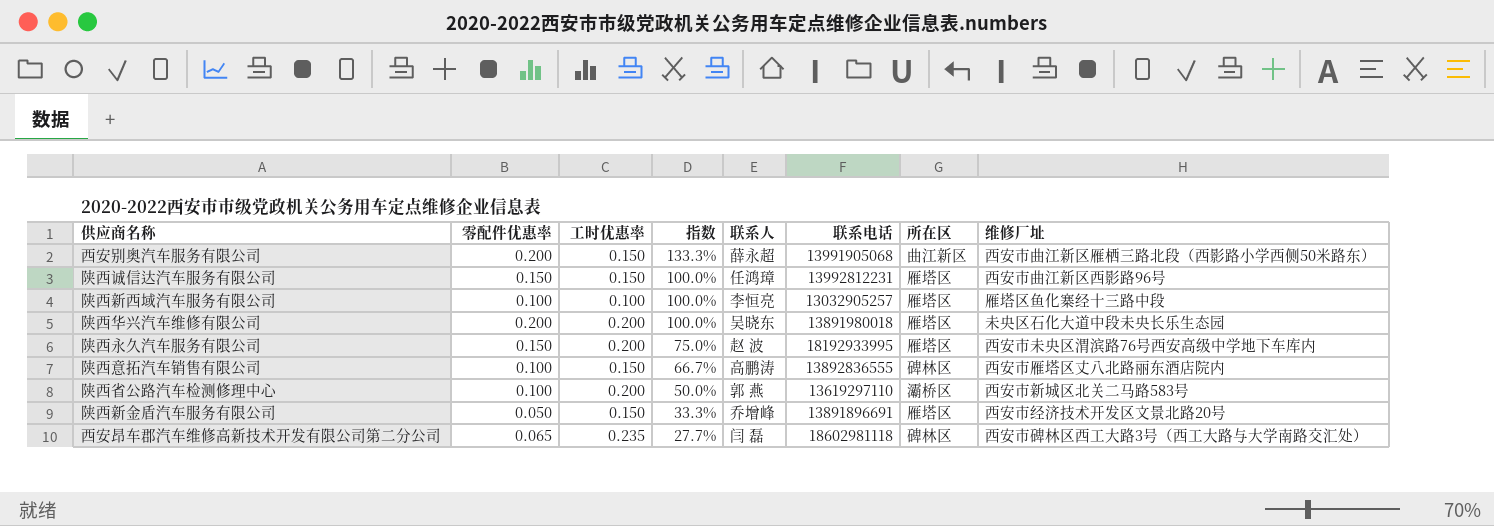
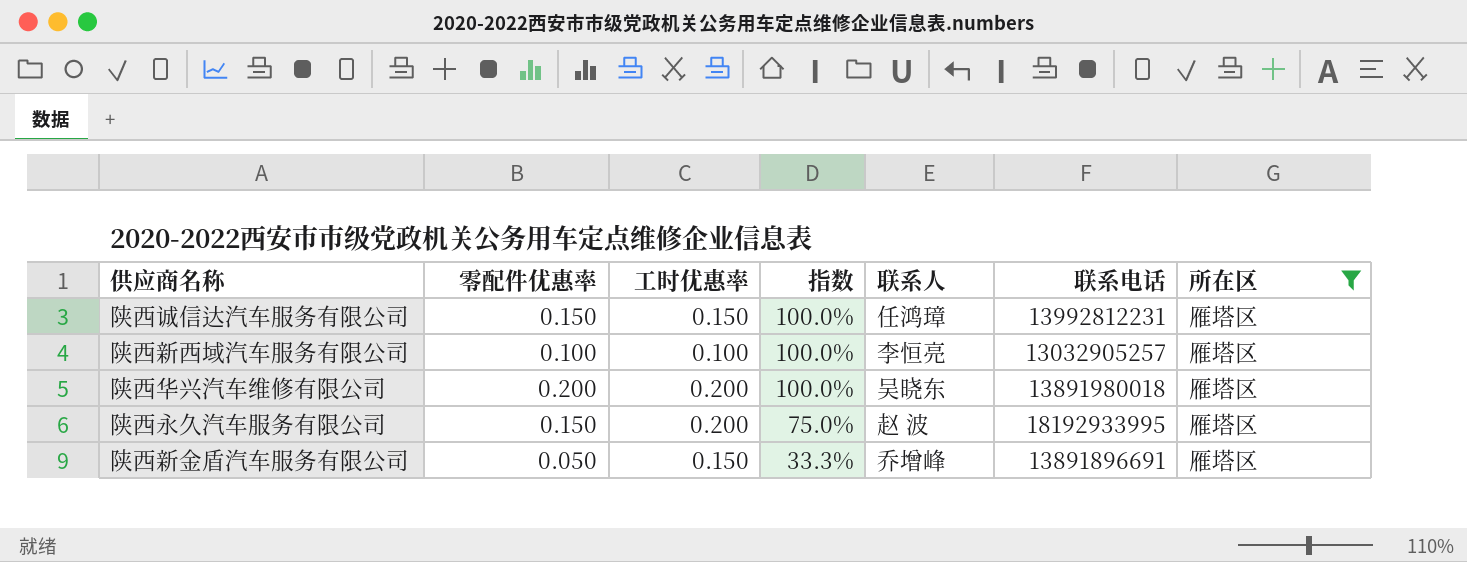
filter: none -> 所在区 = 雁塔区
column 维修厂址 | position: 8 -> none

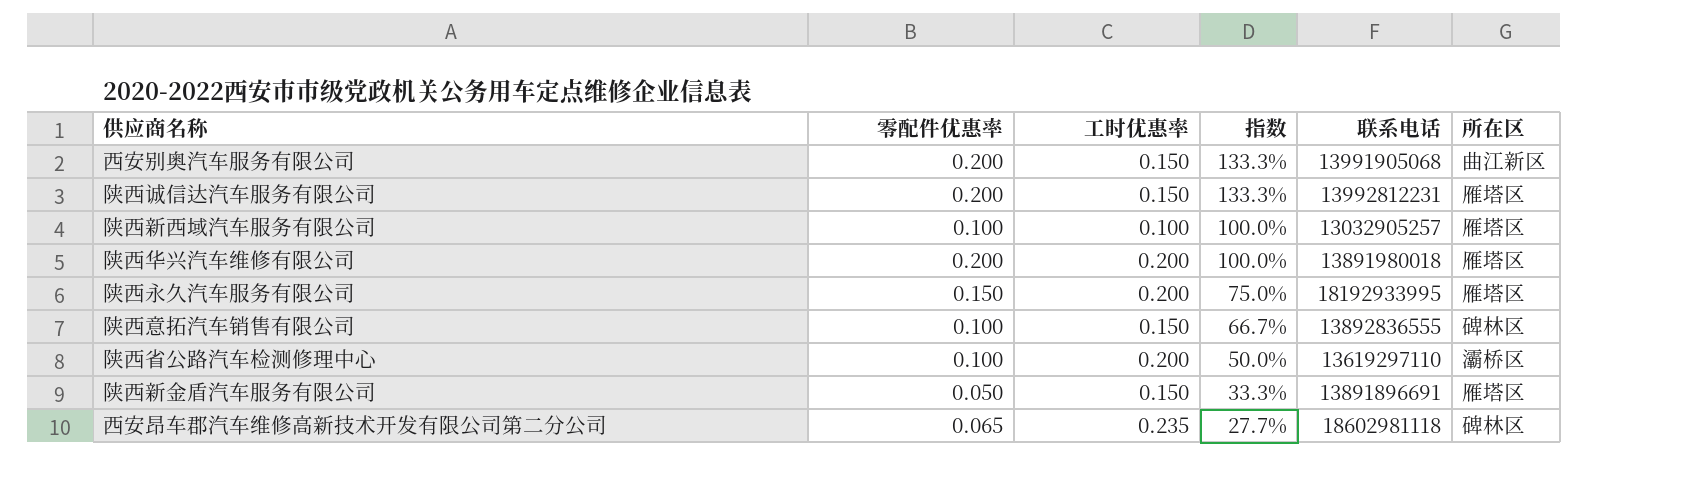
filter: 所在区 = 雁塔区 -> none
column 联系人 | position: 5 -> none
陕西诚信达汽车服务有限公司 | 零配件优惠率: 0.150 -> 0.200
陕西诚信达汽车服务有限公司 | 指数: 100.0% -> 133.3%

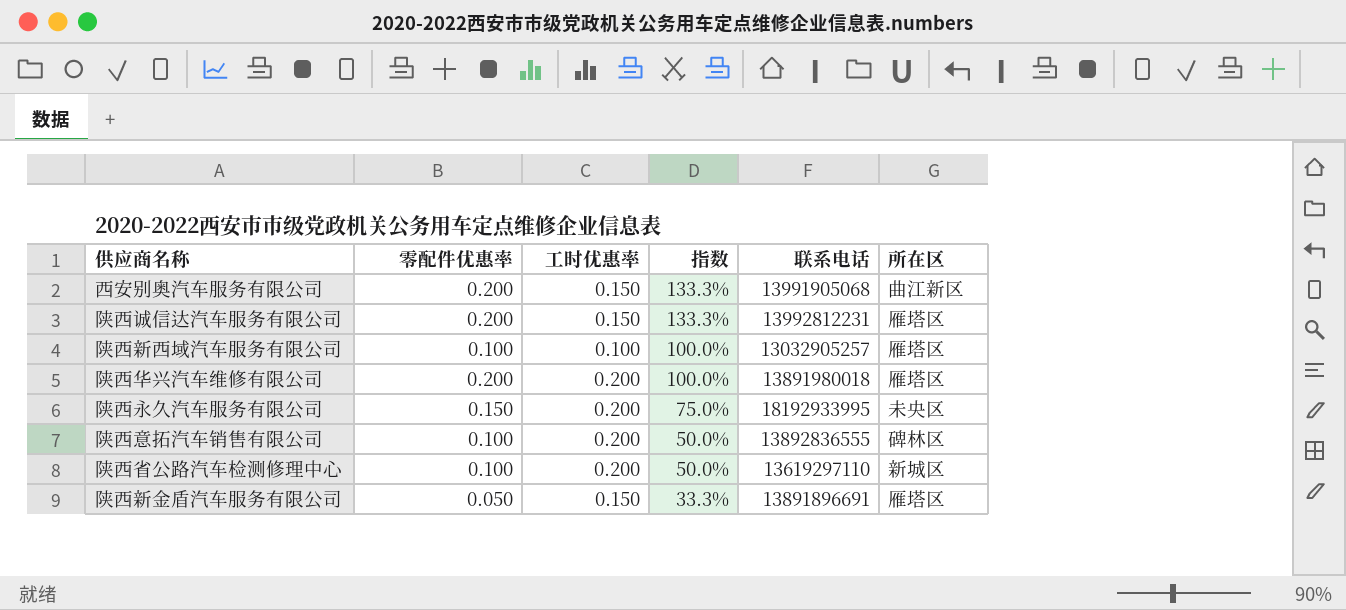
row 西安昂车郡汽车维修高新技术开发有限公司第二分公司: 0.065 | 0.235 | 27.7% | 18602981118 | 碑林区 -> none
陕西永久汽车服务有限公司 | 所在区: 雁塔区 -> 未央区
陕西意拓汽车销售有限公司 | 工时优惠率: 0.150 -> 0.200
陕西意拓汽车销售有限公司 | 指数: 66.7% -> 50.0%
陕西省公路汽车检测修理中心 | 所在区: 灞桥区 -> 新城区

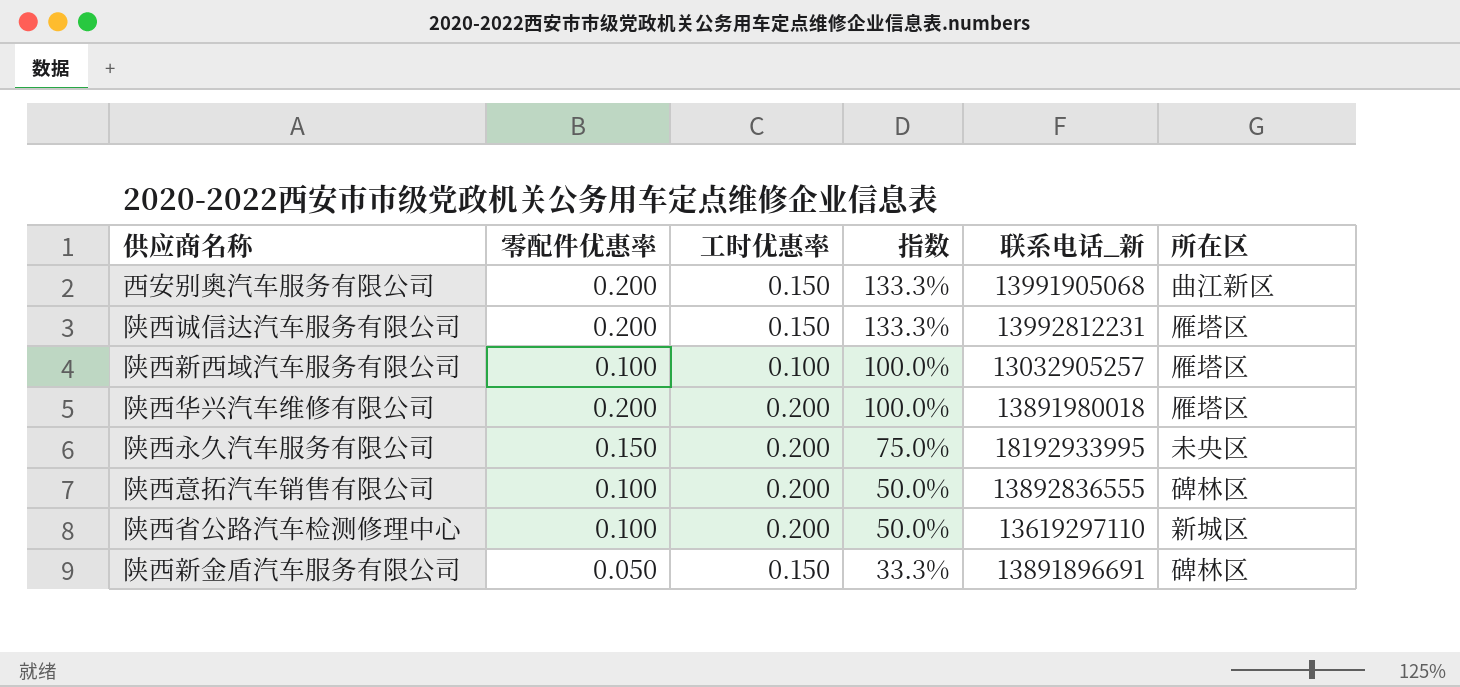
column name: 联系电话 -> 联系电话_新
陕西新金盾汽车服务有限公司 | 所在区: 雁塔区 -> 碑林区

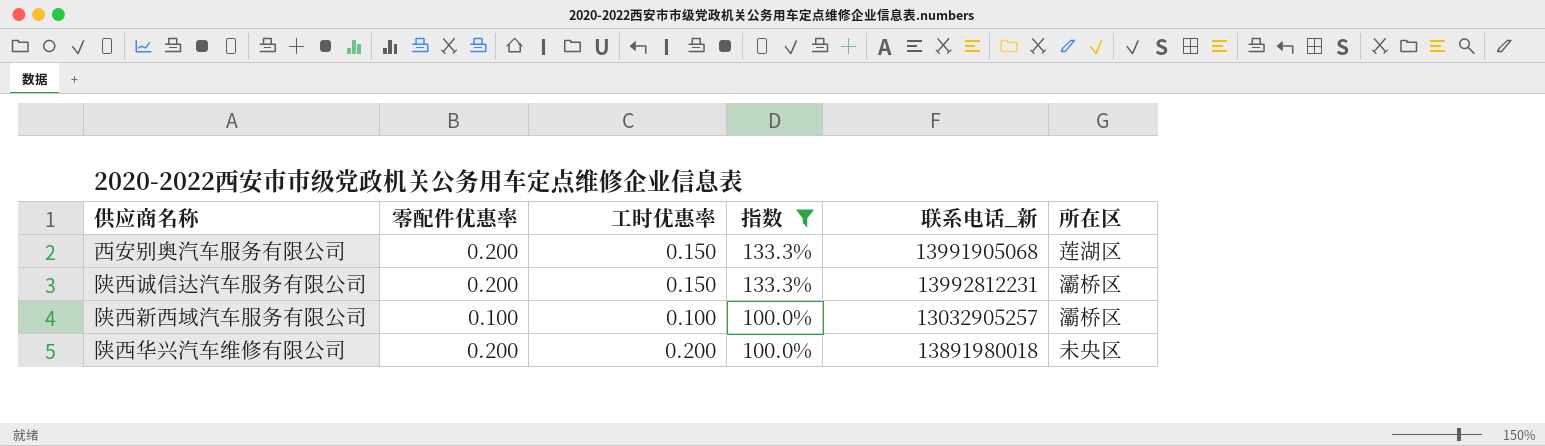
filter: none -> 指数 >= 100.0%
西安别奥汽车服务有限公司 | 所在区: 曲江新区 -> 莲湖区
陕西诚信达汽车服务有限公司 | 所在区: 雁塔区 -> 灞桥区
陕西新西域汽车服务有限公司 | 所在区: 雁塔区 -> 灞桥区
陕西华兴汽车维修有限公司 | 所在区: 雁塔区 -> 未央区

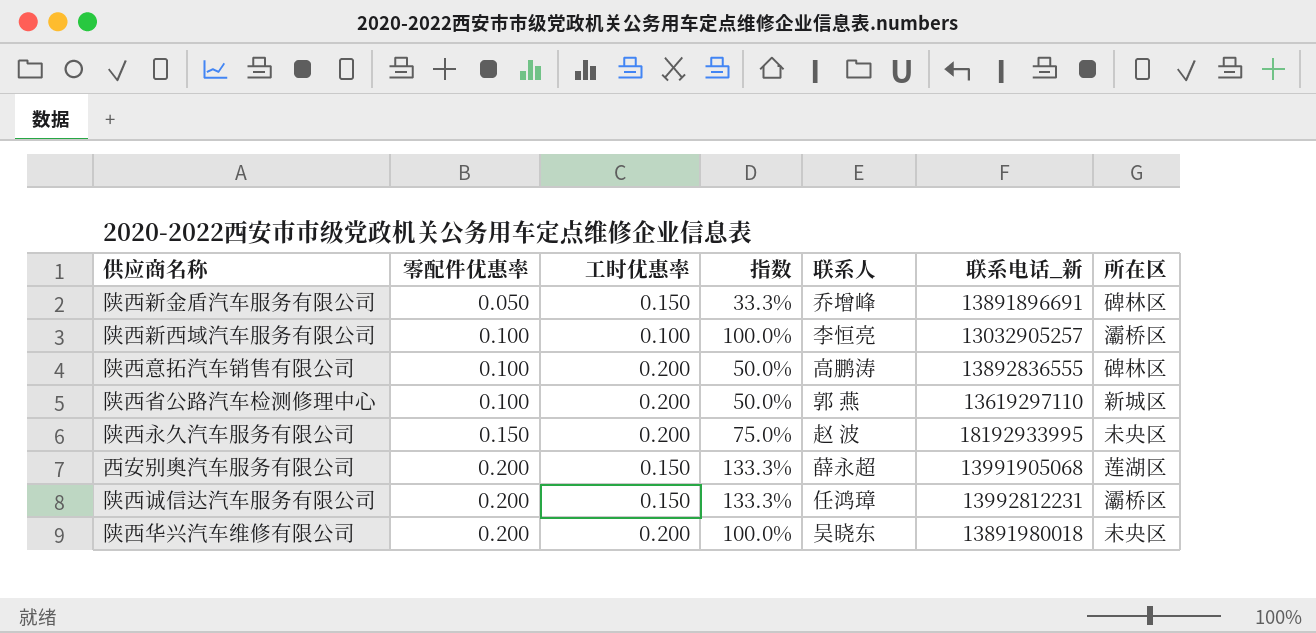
filter: 指数 >= 100.0% -> none
row order: 指数 descending -> 零配件优惠率 ascending
column 联系人 | position: none -> 5

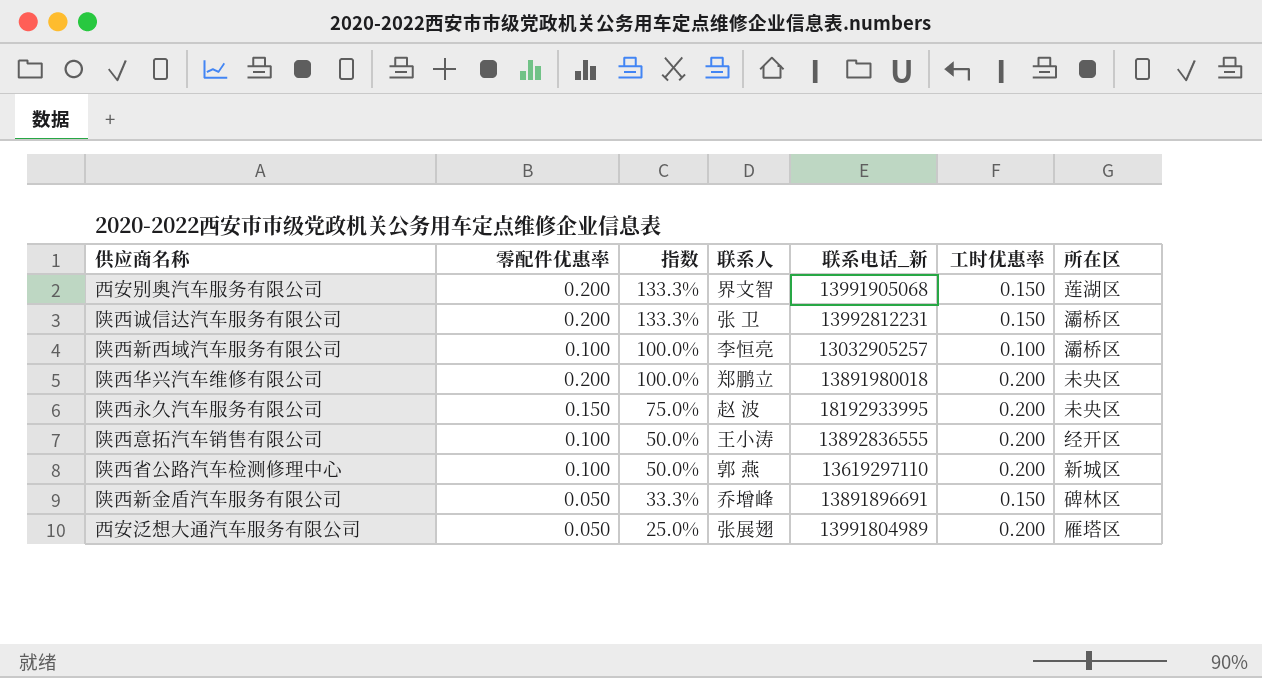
row order: 零配件优惠率 ascending -> 指数 descending
column 工时优惠率 | position: 3 -> 6
西安别奥汽车服务有限公司 | 联系人: 薛永超 -> 界文智
陕西诚信达汽车服务有限公司 | 联系人: 任鸿璋 -> 张 卫
陕西华兴汽车维修有限公司 | 联系人: 吴晓东 -> 郑鹏立
陕西意拓汽车销售有限公司 | 联系人: 高鹏涛 -> 王小涛
陕西意拓汽车销售有限公司 | 所在区: 碑林区 -> 经开区
row 西安泛想大通汽车服务有限公司: none -> 0.050 | 25.0% | 张展翅 | 13991804989 | 0.200 | 雁塔区

